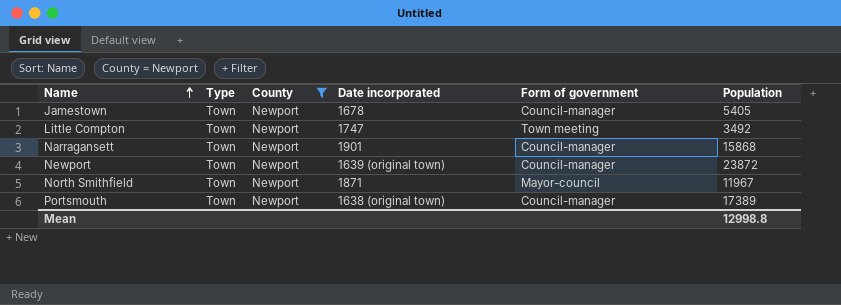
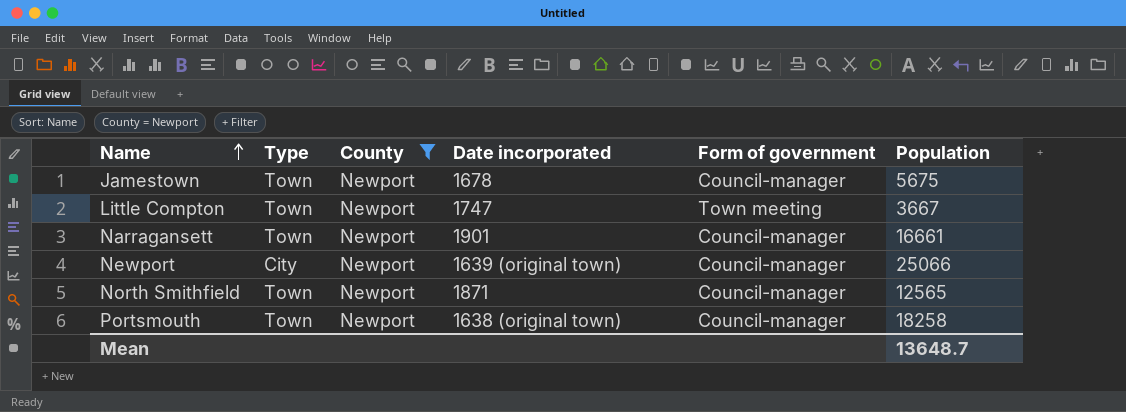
Jamestown | Population: 5405 -> 5675
Little Compton | Population: 3492 -> 3667
Narragansett | Population: 15868 -> 16661
Newport | Type: Town -> City
Newport | Population: 23872 -> 25066
North Smithfield | Form of government: Mayor-council -> Council-manager
North Smithfield | Population: 11967 -> 12565
Portsmouth | Population: 17389 -> 18258
Mean | Population: 12998.8 -> 13648.7

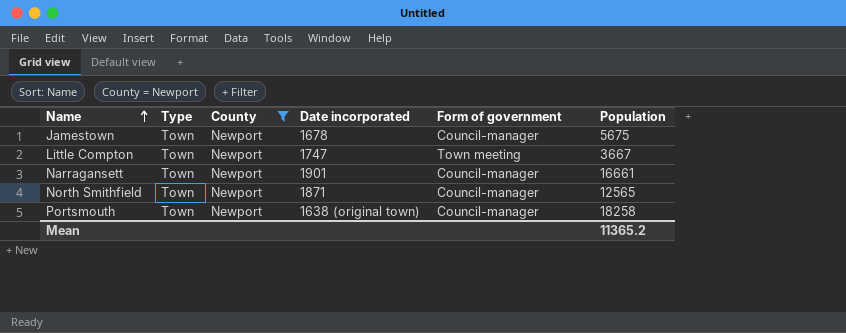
row Newport: City | Newport | 1639 (original town) | Council-manager | 25066 -> none
Mean | Population: 13648.7 -> 11365.2

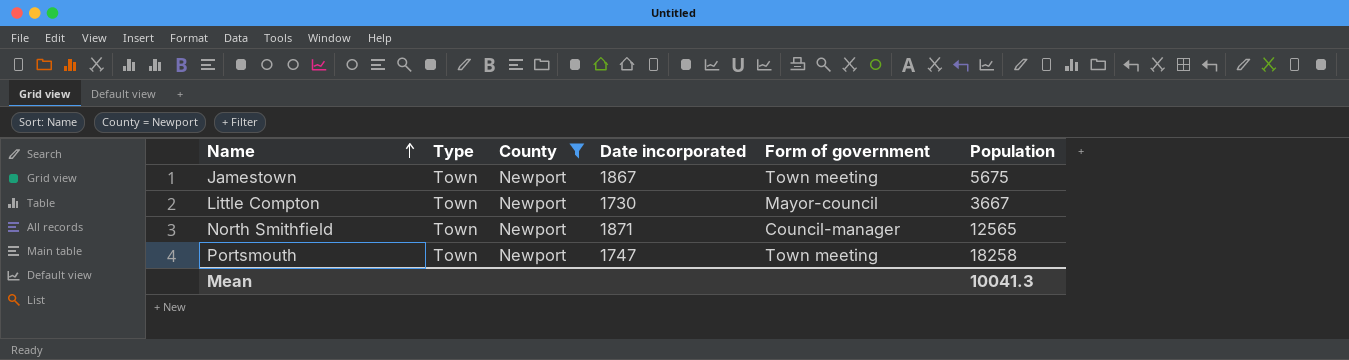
row Narragansett: Town | Newport | 1901 | Council-manager | 16661 -> none
Jamestown | Date incorporated: 1678 -> 1867
Jamestown | Form of government: Council-manager -> Town meeting
Little Compton | Date incorporated: 1747 -> 1730
Little Compton | Form of government: Town meeting -> Mayor-council
Portsmouth | Date incorporated: 1638 (original town) -> 1747
Portsmouth | Form of government: Council-manager -> Town meeting
Mean | Population: 11365.2 -> 10041.3

